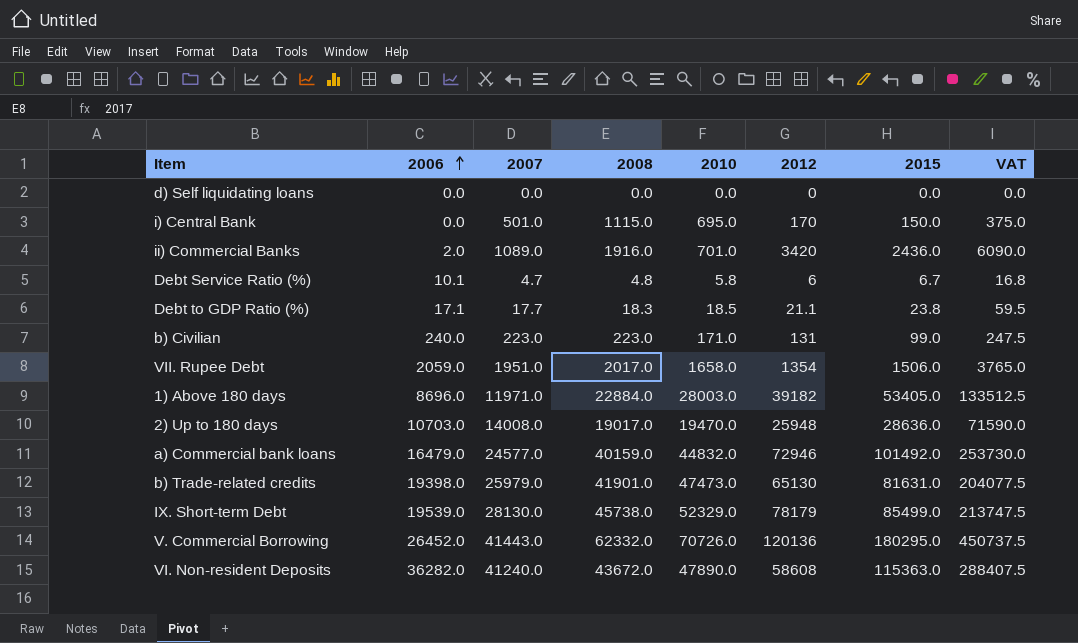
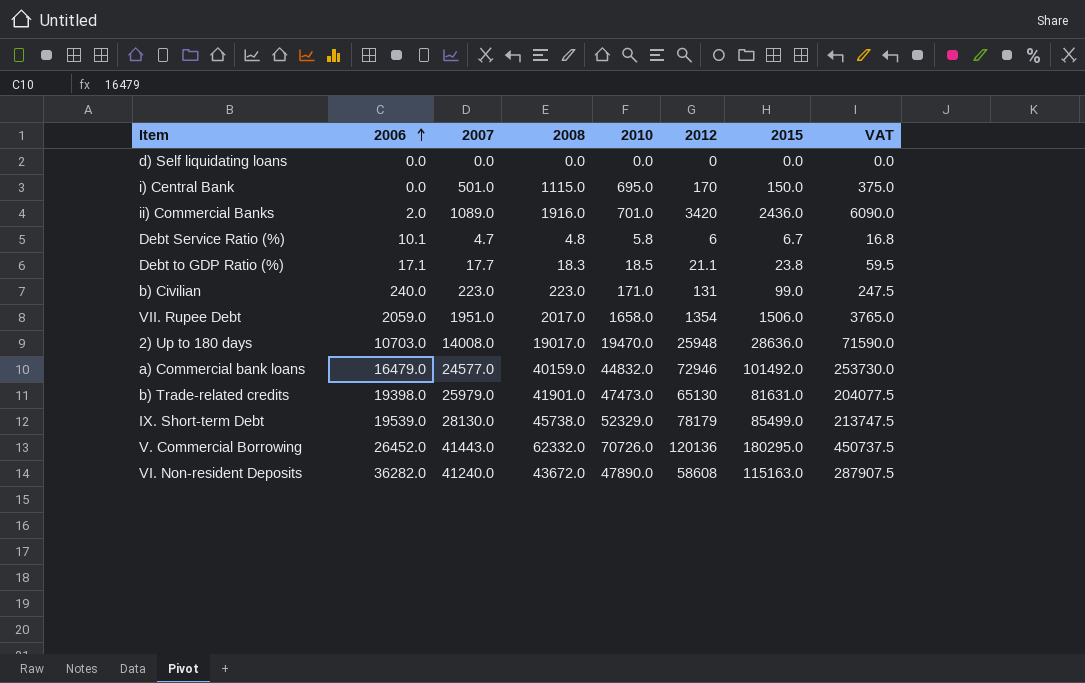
row 1) Above 180 days: 8696.0 | 11971.0 | 22884.0 | 28003.0 | 39182 | 53405.0 | 133512.5 -> none
VI. Non-resident Deposits | 2015: 115363.0 -> 115163.0
VI. Non-resident Deposits | VAT: 288407.5 -> 287907.5

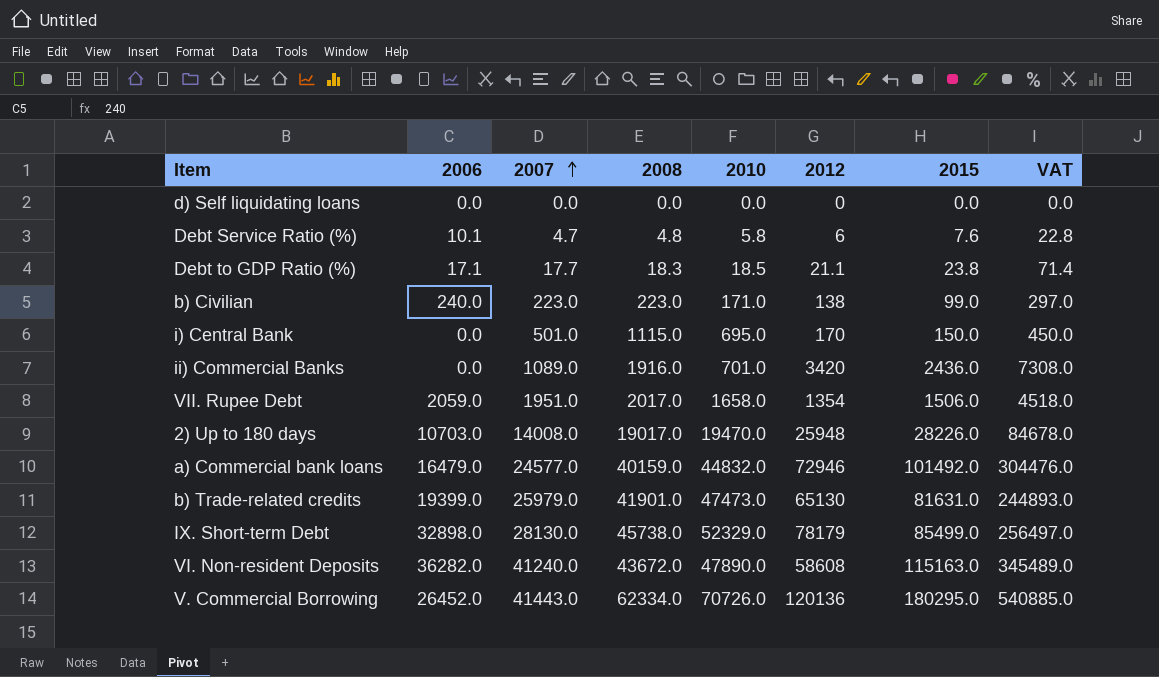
row order: 2006 ascending -> 2007 ascending
column VAT | formula: [2015] * 2.5 -> [2015] * 3
Debt Service Ratio (%) | 2015: 6.7 -> 7.6
b) Civilian | 2012: 131 -> 138
ii) Commercial Banks | 2006: 2.0 -> 0.0
2) Up to 180 days | 2015: 28636.0 -> 28226.0
b) Trade-related credits | 2006: 19398.0 -> 19399.0
IX. Short-term Debt | 2006: 19539.0 -> 32898.0
V. Commercial Borrowing | 2008: 62332.0 -> 62334.0

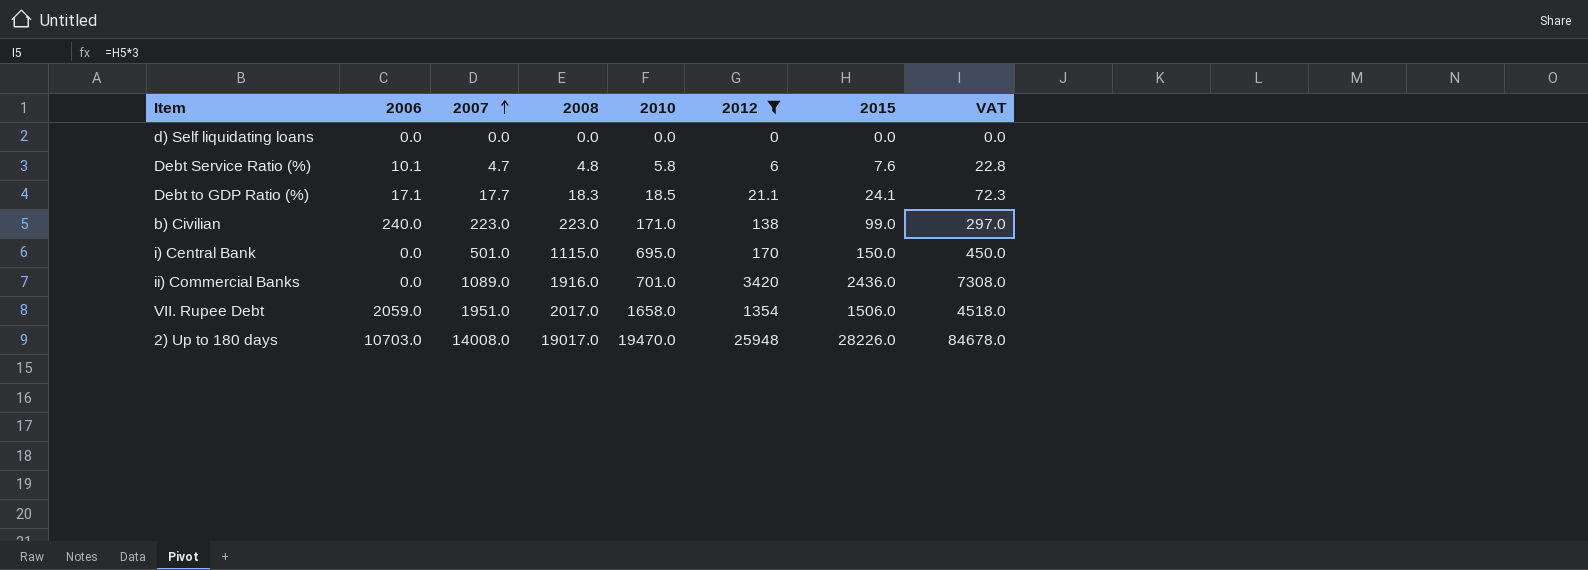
filter: none -> 2012 <= 25948
Debt to GDP Ratio (%) | 2015: 23.8 -> 24.1
Debt to GDP Ratio (%) | VAT: 71.4 -> 72.3

